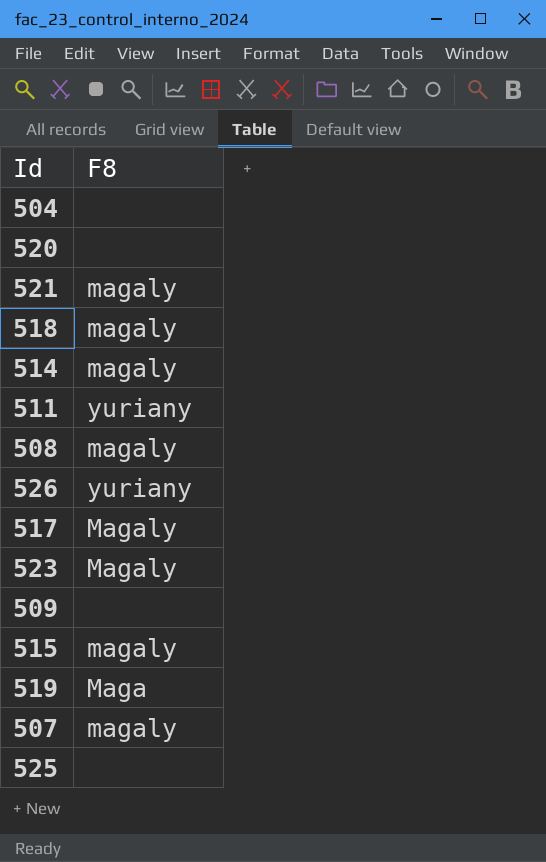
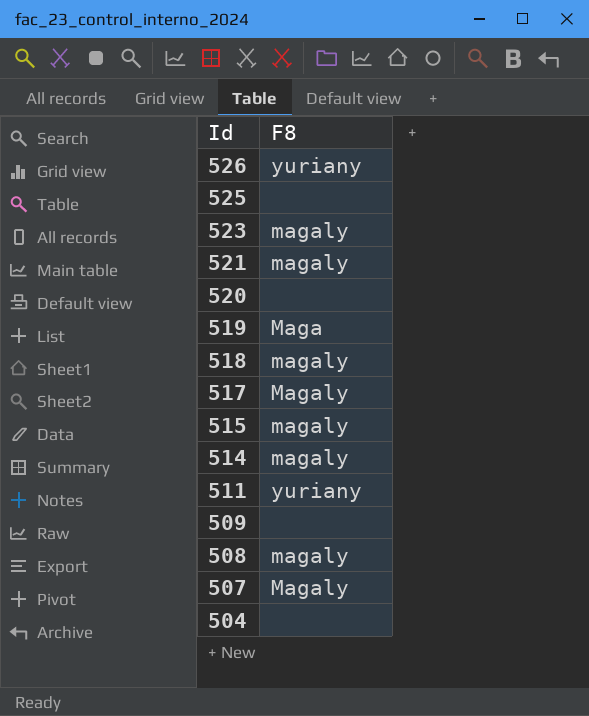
row order: none -> Id descending
523 | F8: Magaly -> magaly
507 | F8: magaly -> Magaly

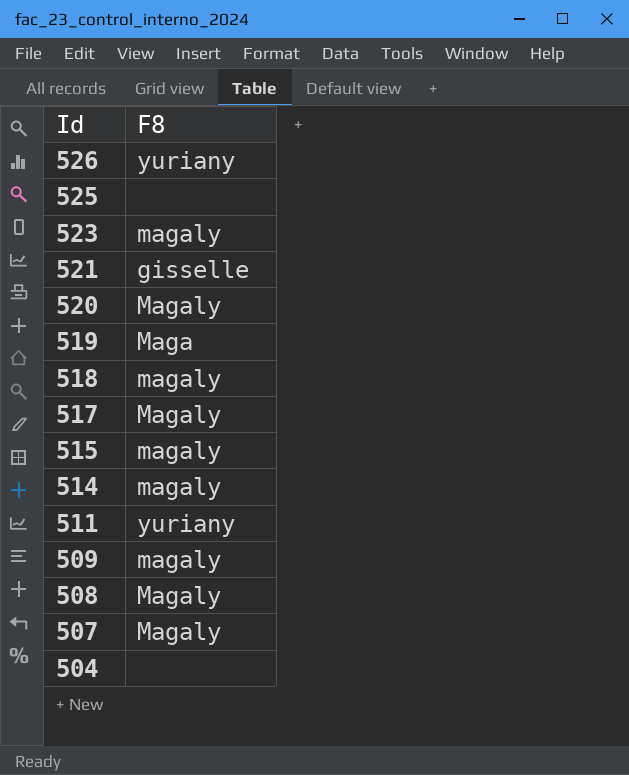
521 | F8: magaly -> gisselle
520 | F8: none -> Magaly
509 | F8: none -> magaly
508 | F8: magaly -> Magaly

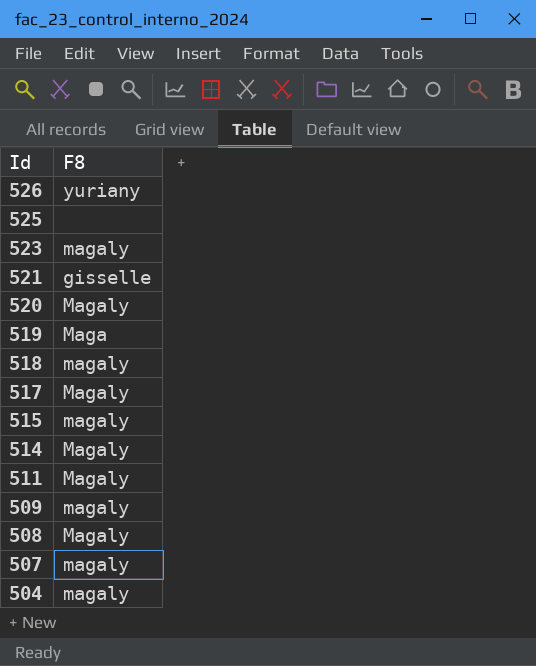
514 | F8: magaly -> Magaly
511 | F8: yuriany -> Magaly
507 | F8: Magaly -> magaly
504 | F8: none -> magaly

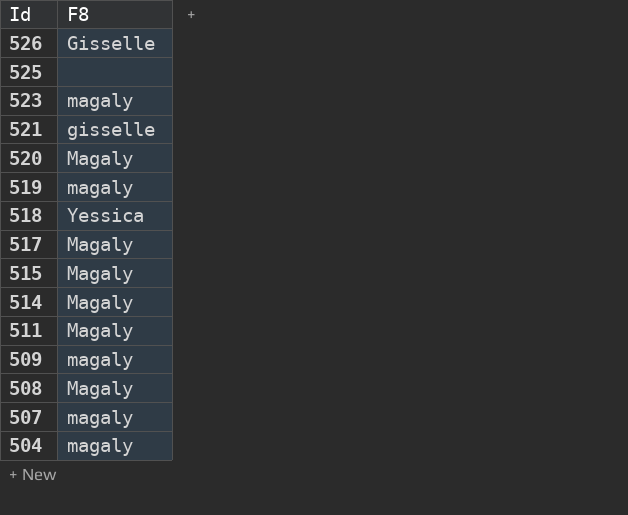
526 | F8: yuriany -> Gisselle
519 | F8: Maga -> magaly
518 | F8: magaly -> Yessica
515 | F8: magaly -> Magaly

